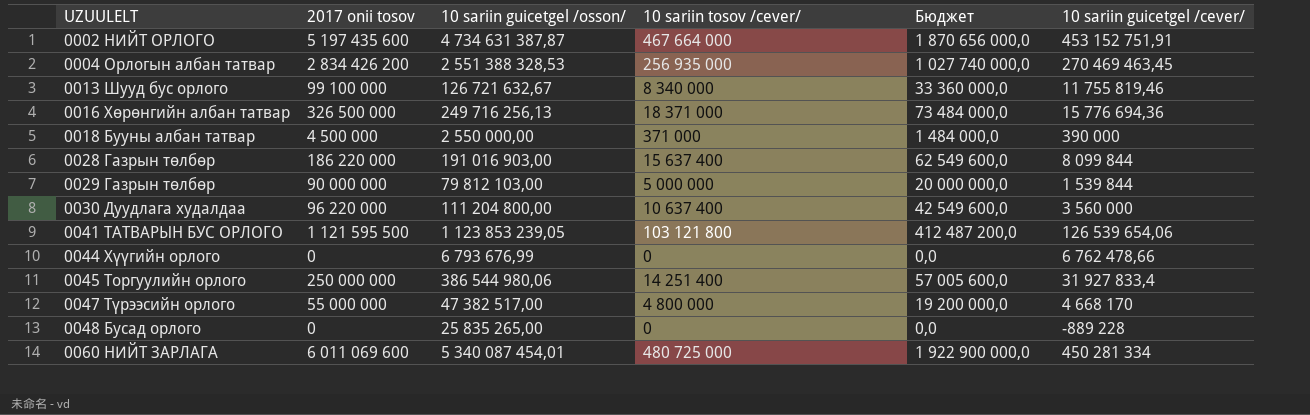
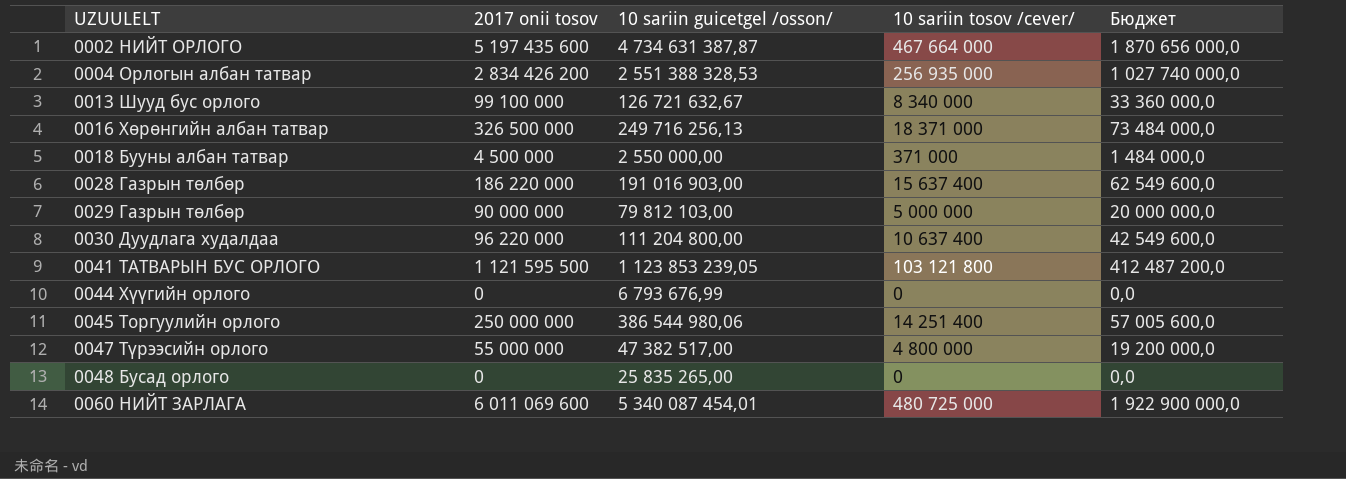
column 10 sariin guicetgel /cever/ | position: 6 -> none

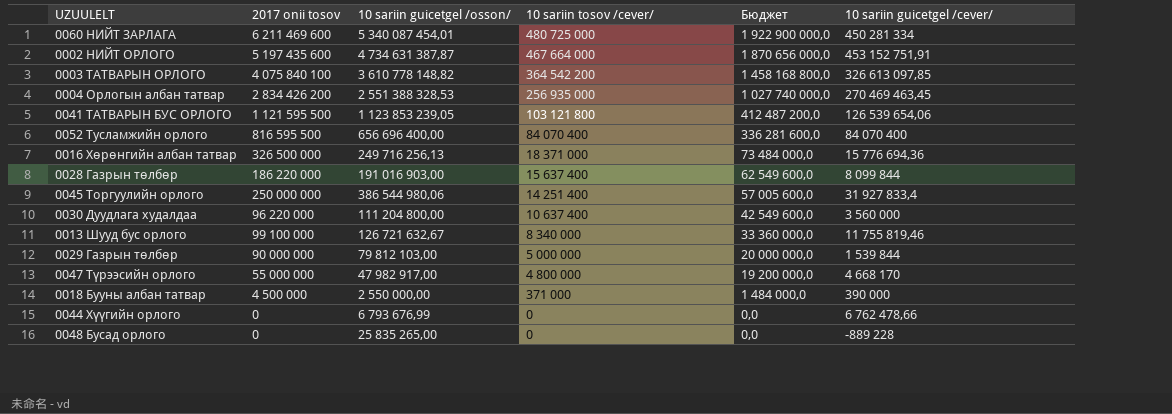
row order: UZUULELT ascending -> 10 sariin tosov /cever/ descending
column 10 sariin guicetgel /cever/ | position: none -> 6
0060 НИЙТ ЗАРЛАГА | 2017 onii tosov: 6 011 069 600 -> 6 211 469 600
row 0003 ТАТВАРЫН ОРЛОГО: none -> 4 075 840 100 | 3 610 778 148,82 | 364 542 200 | 1 458 168 800,0 | 326 613 097,85
row 0052 Тусламжийн орлого: none -> 816 595 500 | 656 696 400,00 | 84 070 400 | 336 281 600,0 | 84 070 400
0047 Түрээсийн орлого | 10 sariin guicetgel /osson/: 47 382 517,00 -> 47 982 917,00

